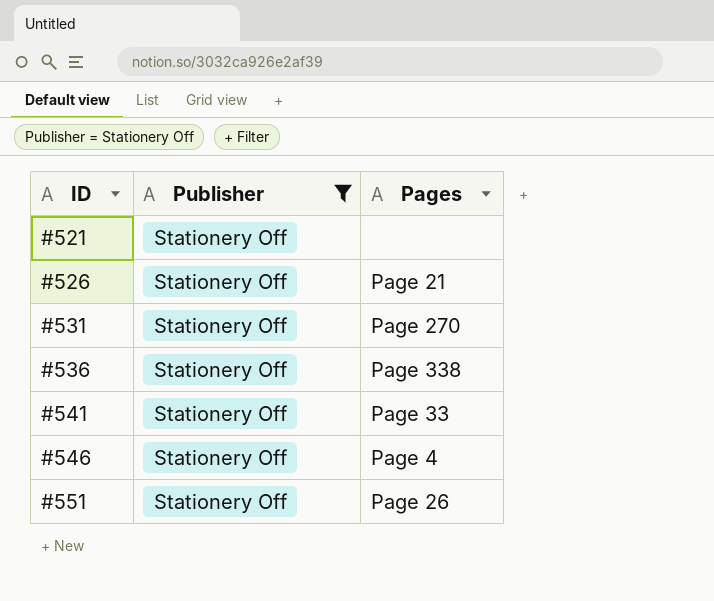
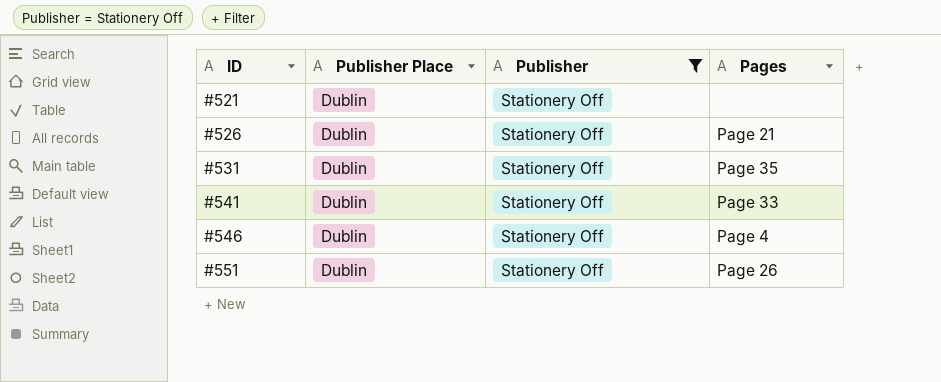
column Publisher Place | position: none -> 2
row #536: Stationery Off | Page 338 -> none
#531 | Pages: Page 270 -> Page 35

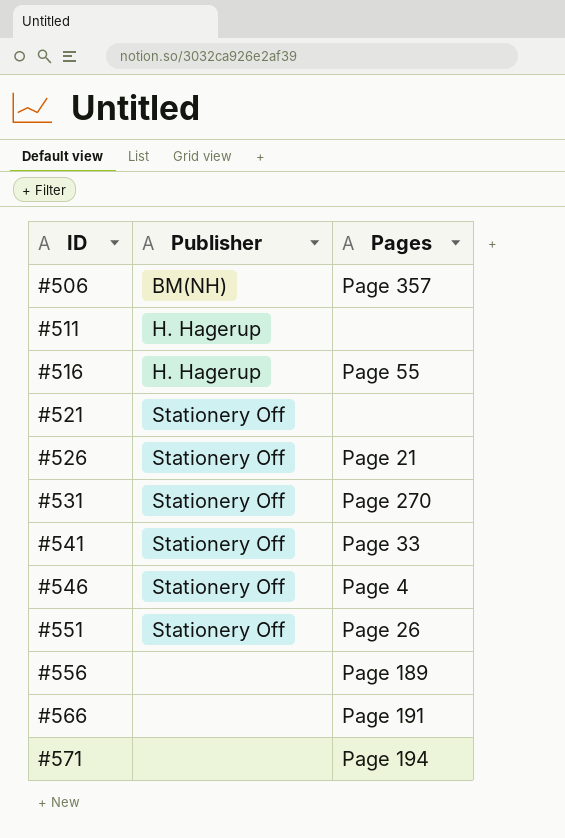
filter: Publisher = Stationery Off -> none
column Publisher Place | position: 2 -> none
#531 | Pages: Page 35 -> Page 270

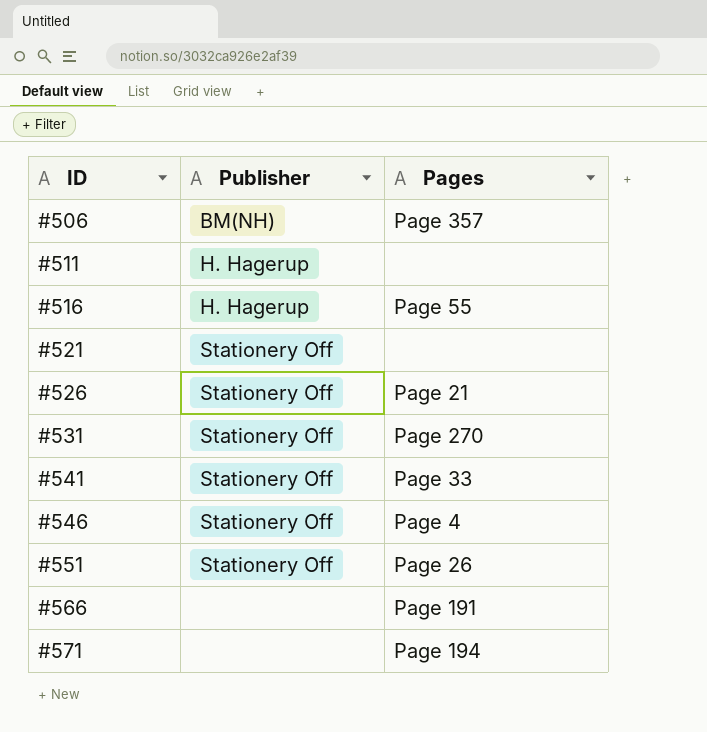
row #556: none | Page 189 -> none

